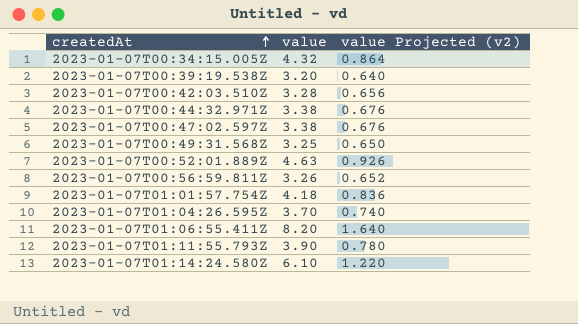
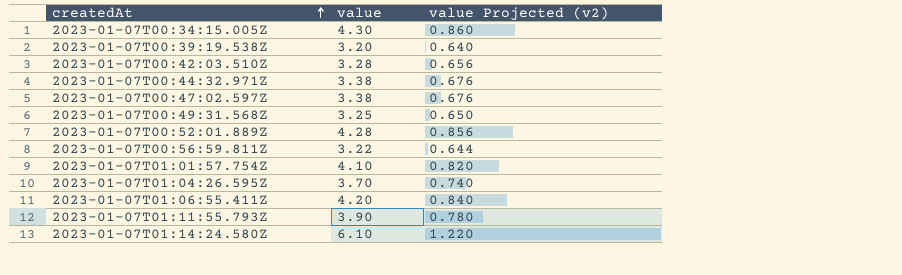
2023-01-07T00:34:15.005Z | value: 4.32 -> 4.30
2023-01-07T00:34:15.005Z | value Projected (v2): 0.864 -> 0.860
2023-01-07T00:52:01.889Z | value: 4.63 -> 4.28
2023-01-07T00:52:01.889Z | value Projected (v2): 0.926 -> 0.856
2023-01-07T00:56:59.811Z | value: 3.26 -> 3.22
2023-01-07T00:56:59.811Z | value Projected (v2): 0.652 -> 0.644
2023-01-07T01:01:57.754Z | value: 4.18 -> 4.10
2023-01-07T01:01:57.754Z | value Projected (v2): 0.836 -> 0.820
2023-01-07T01:06:55.411Z | value: 8.20 -> 4.20
2023-01-07T01:06:55.411Z | value Projected (v2): 1.640 -> 0.840

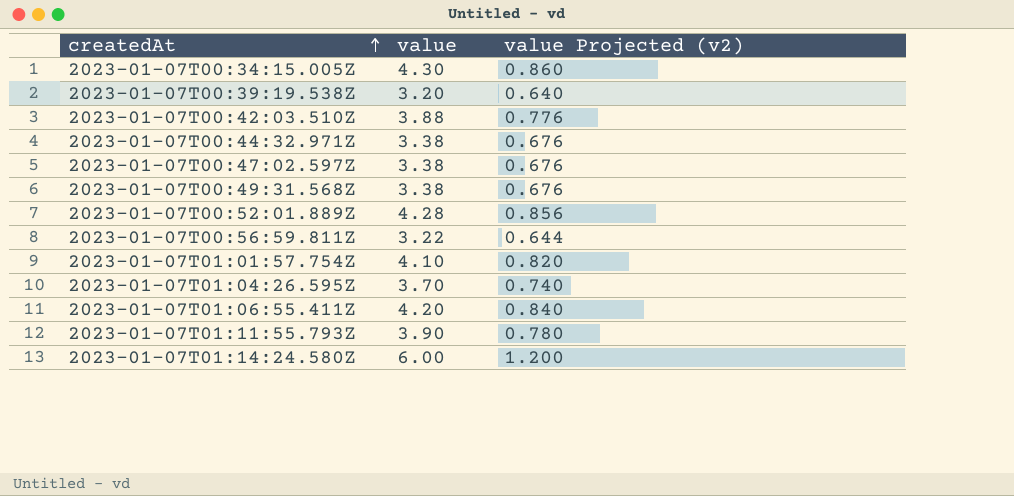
2023-01-07T00:42:03.510Z | value: 3.28 -> 3.88
2023-01-07T00:42:03.510Z | value Projected (v2): 0.656 -> 0.776
2023-01-07T00:49:31.568Z | value: 3.25 -> 3.38
2023-01-07T00:49:31.568Z | value Projected (v2): 0.650 -> 0.676
2023-01-07T01:14:24.580Z | value: 6.10 -> 6.00
2023-01-07T01:14:24.580Z | value Projected (v2): 1.220 -> 1.200

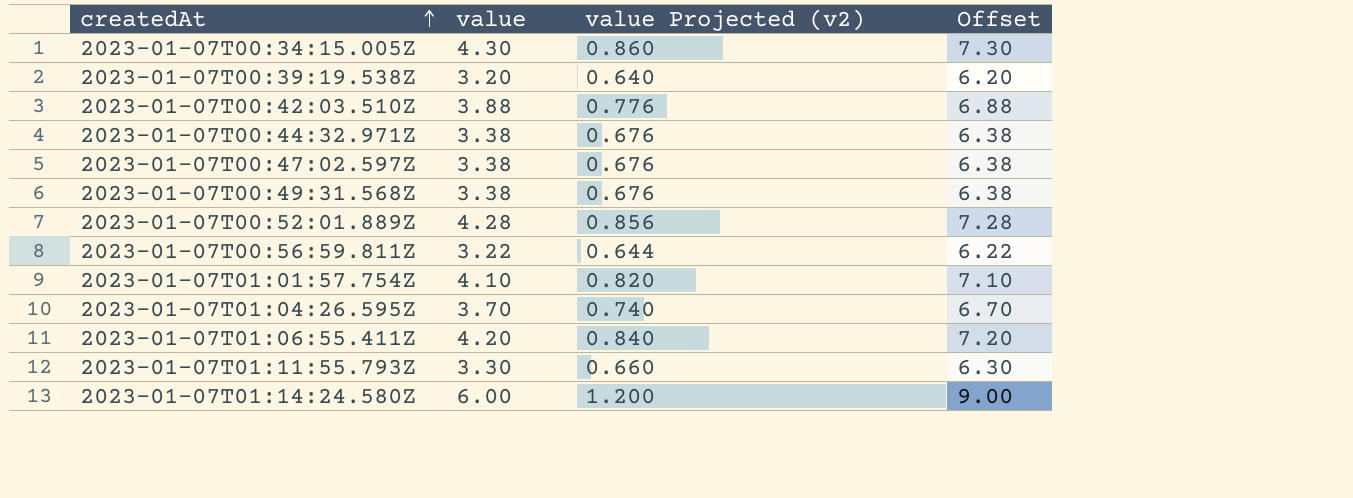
column Offset | formula: none -> [value] + 3
2023-01-07T01:11:55.793Z | value: 3.90 -> 3.30
2023-01-07T01:11:55.793Z | value Projected (v2): 0.780 -> 0.660

